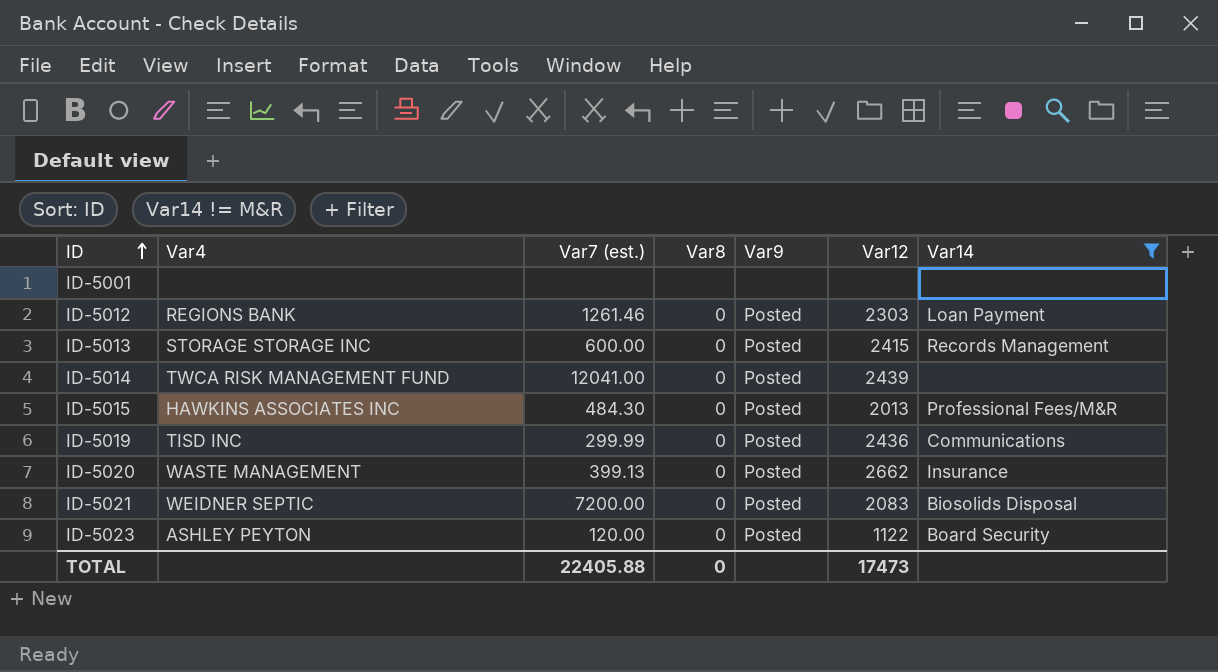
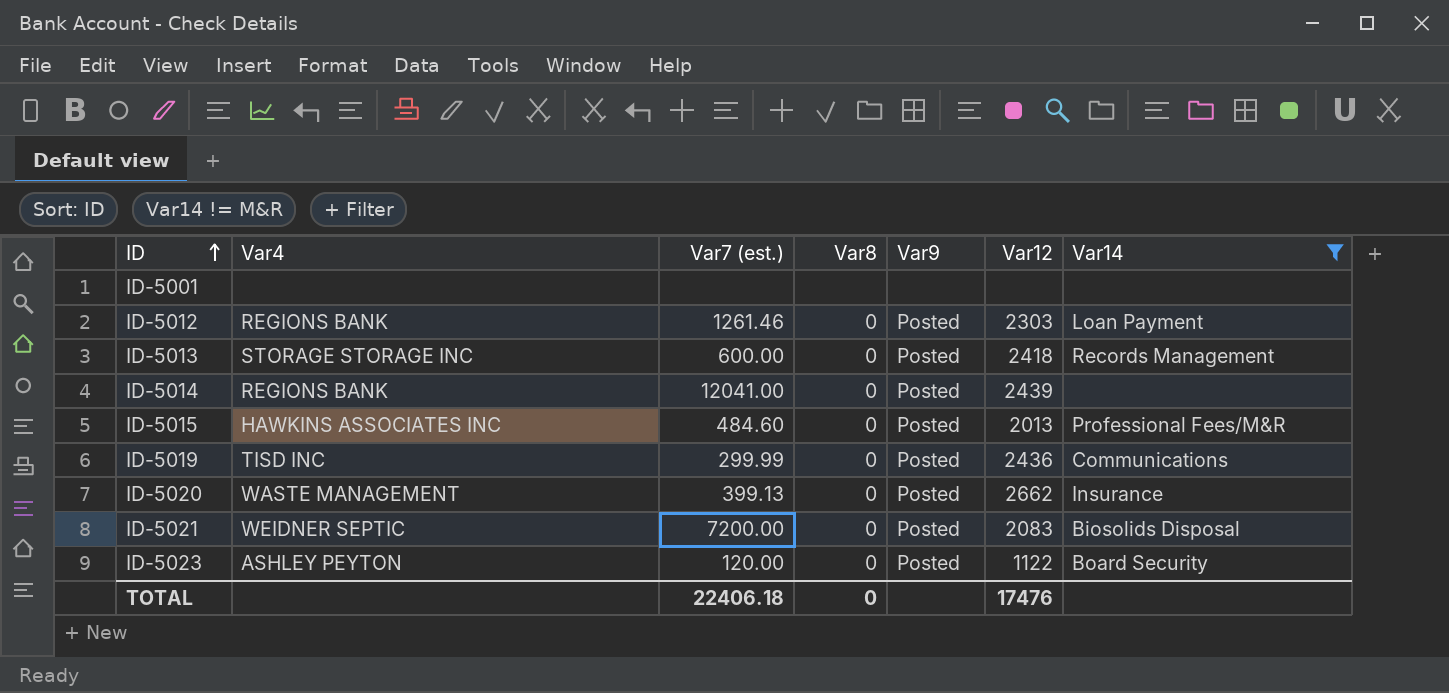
ID-5013 | Var12: 2415 -> 2418
ID-5014 | Var4: TWCA RISK MANAGEMENT FUND -> REGIONS BANK
ID-5015 | Var7 (est.): 484.30 -> 484.60
TOTAL | Var7 (est.): 22405.88 -> 22406.18
TOTAL | Var12: 17473 -> 17476

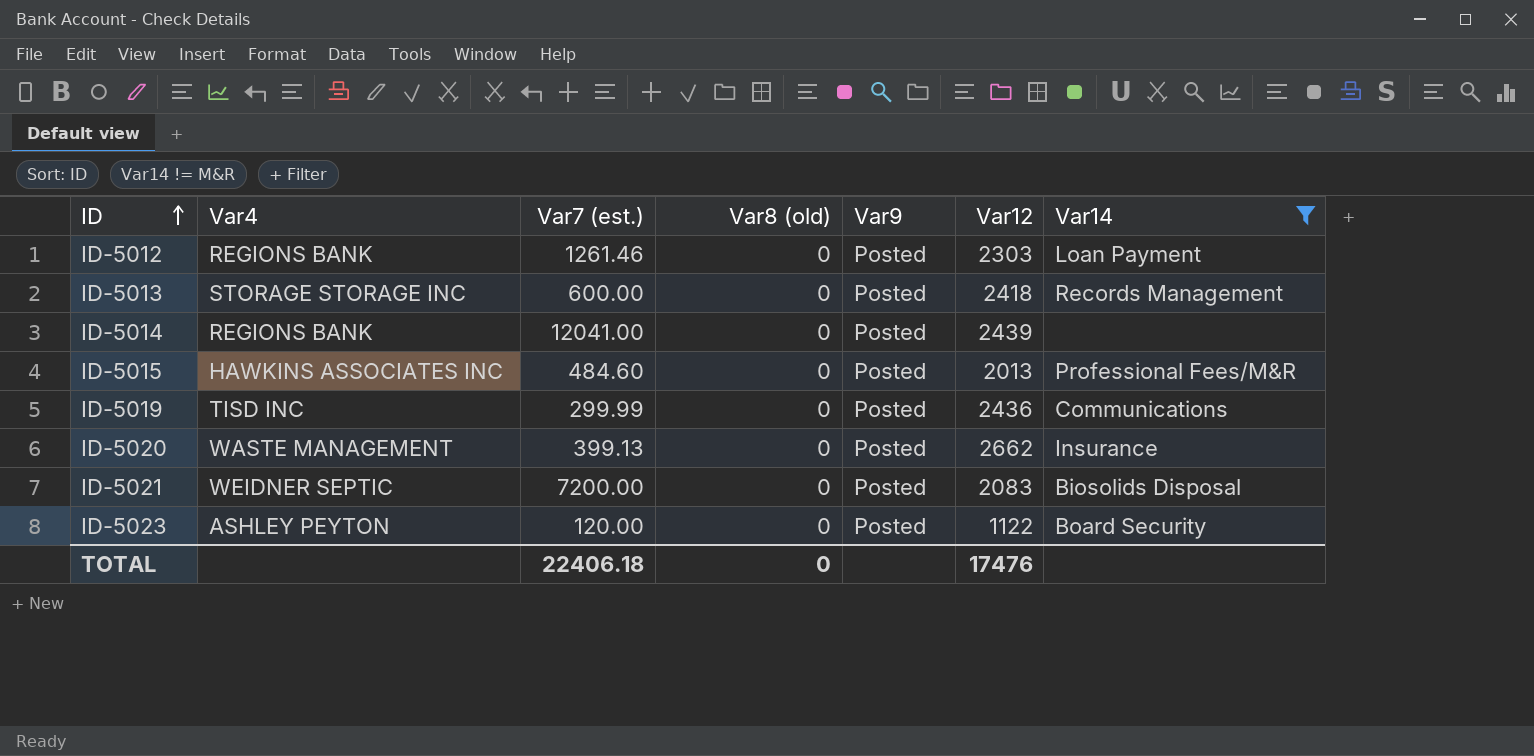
column name: Var8 -> Var8 (old)
row ID-5001: none | none | none | none | none | none -> none

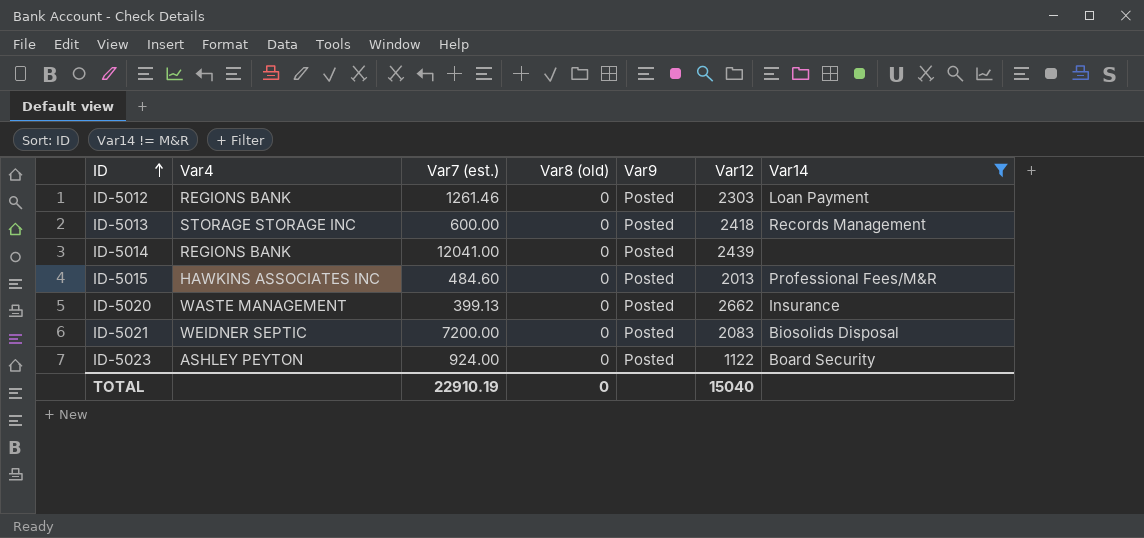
row ID-5019: TISD INC | 299.99 | 0 | Posted | 2436 | Communications -> none
ID-5023 | Var7 (est.): 120.00 -> 924.00
TOTAL | Var7 (est.): 22406.18 -> 22910.19
TOTAL | Var12: 17476 -> 15040

